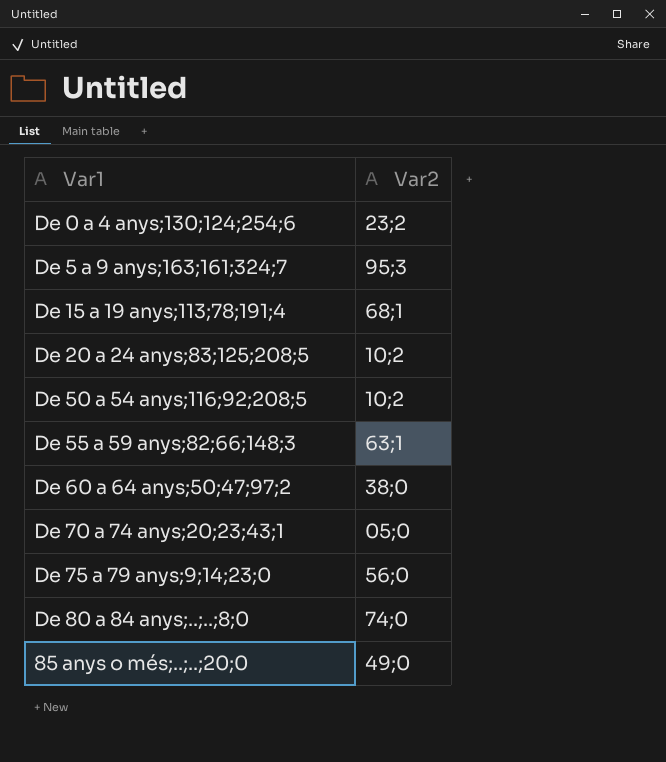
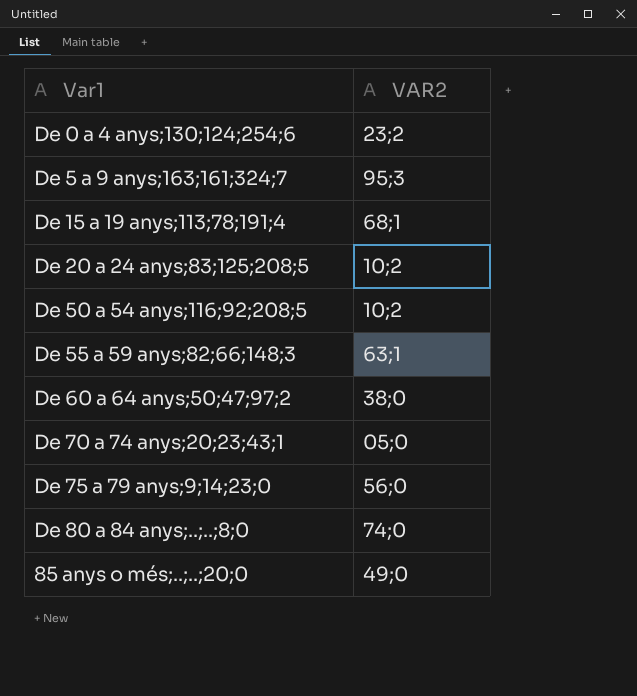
column name: Var2 -> VAR2

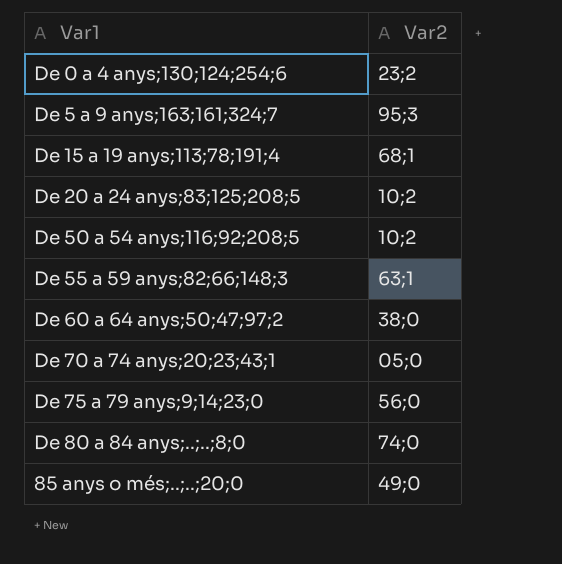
column name: VAR2 -> Var2

